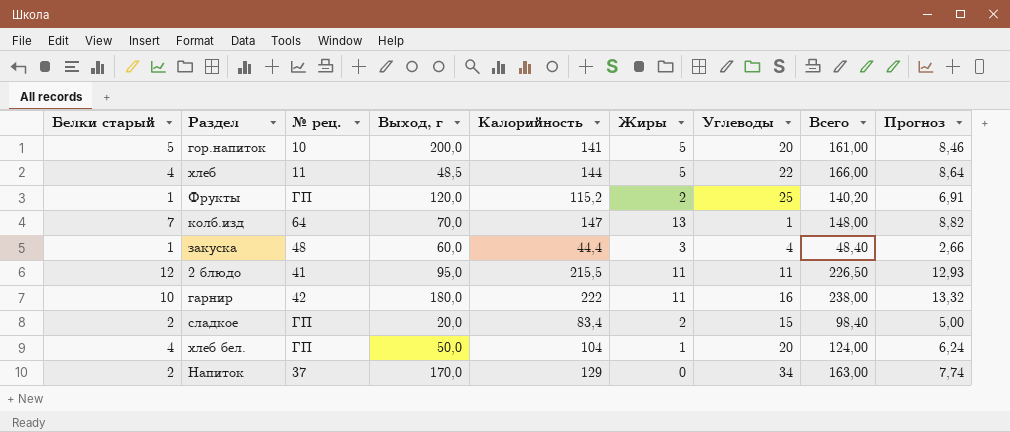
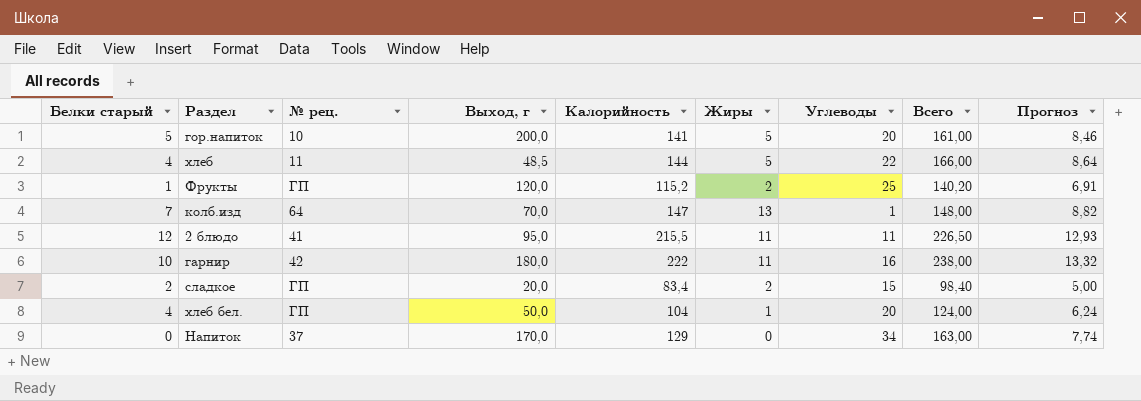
row закуска: 1 | 48 | 60,0 | 44,4 | 3 | 4 | 48,40 | 2,66 -> none
Напиток | Белки старый: 2 -> 0

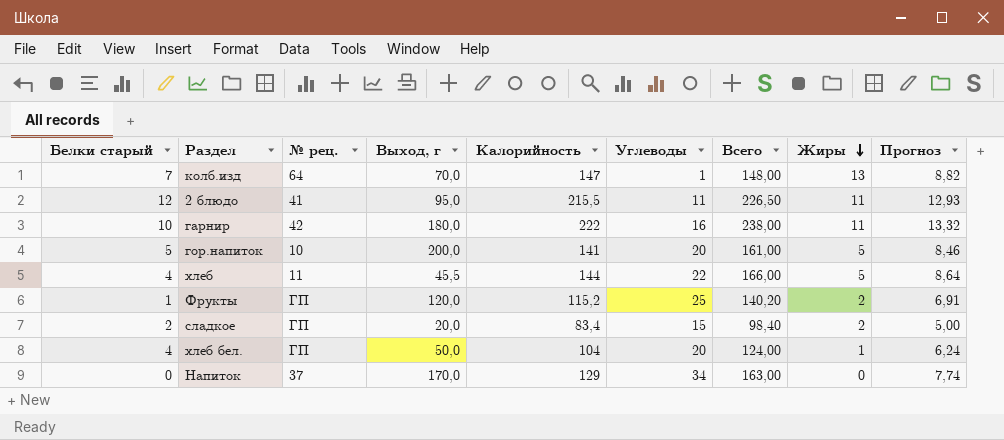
row order: none -> Жиры descending
column Жиры | position: 6 -> 8
хлеб | Выход, г: 48,5 -> 45,5

